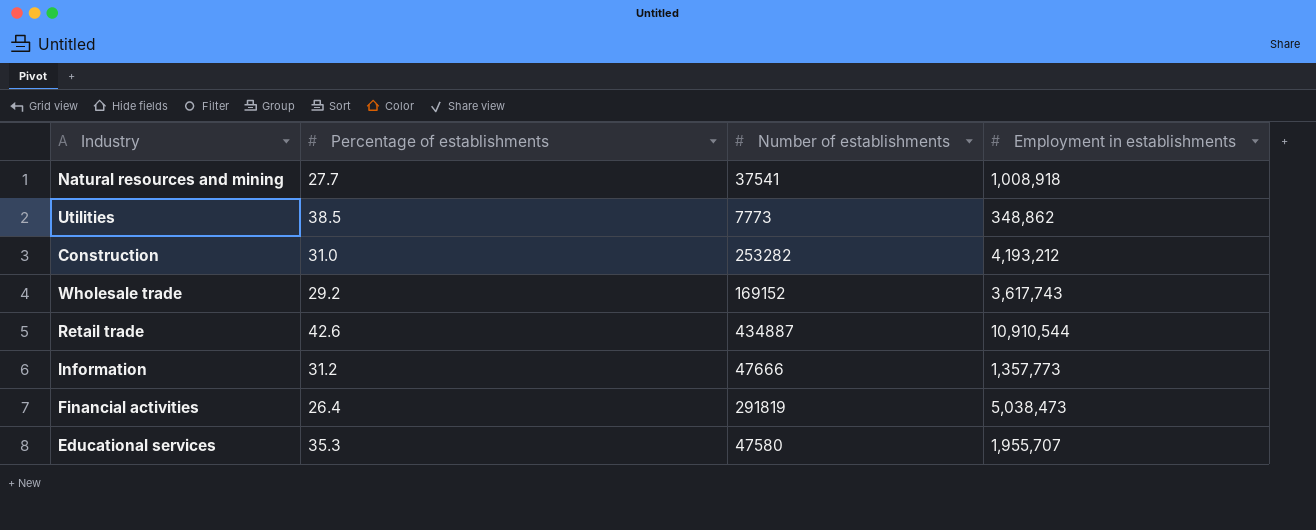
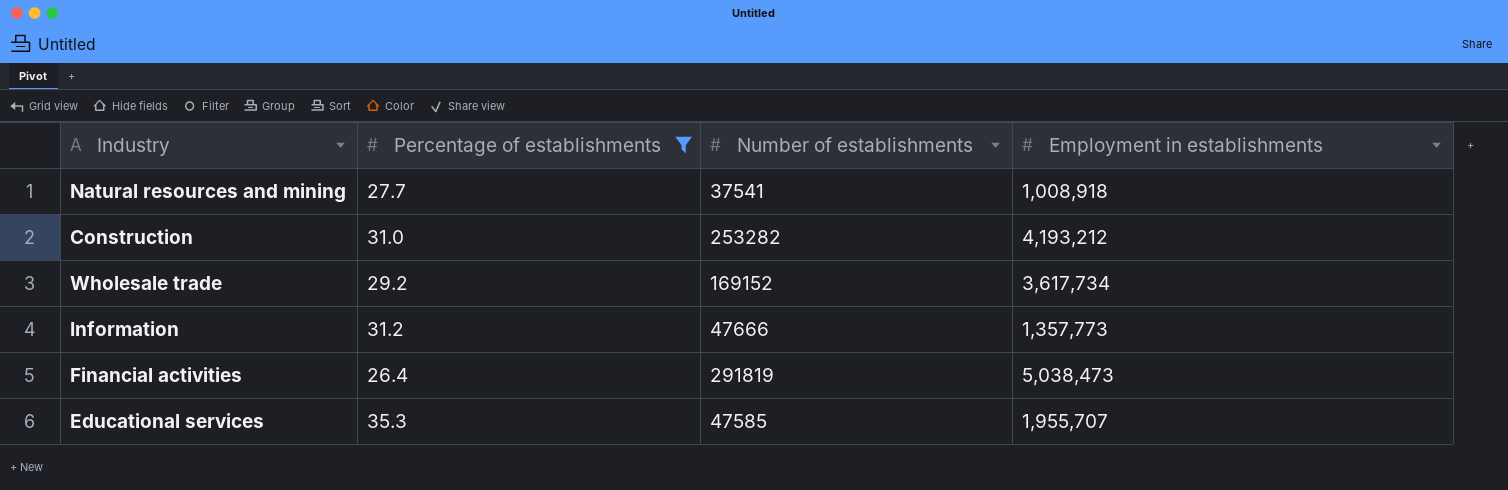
filter: none -> Percentage of establishments <= 35.3
Wholesale trade | Employment in establishments: 3,617,743 -> 3,617,734
Educational services | Number of establishments: 47580 -> 47585

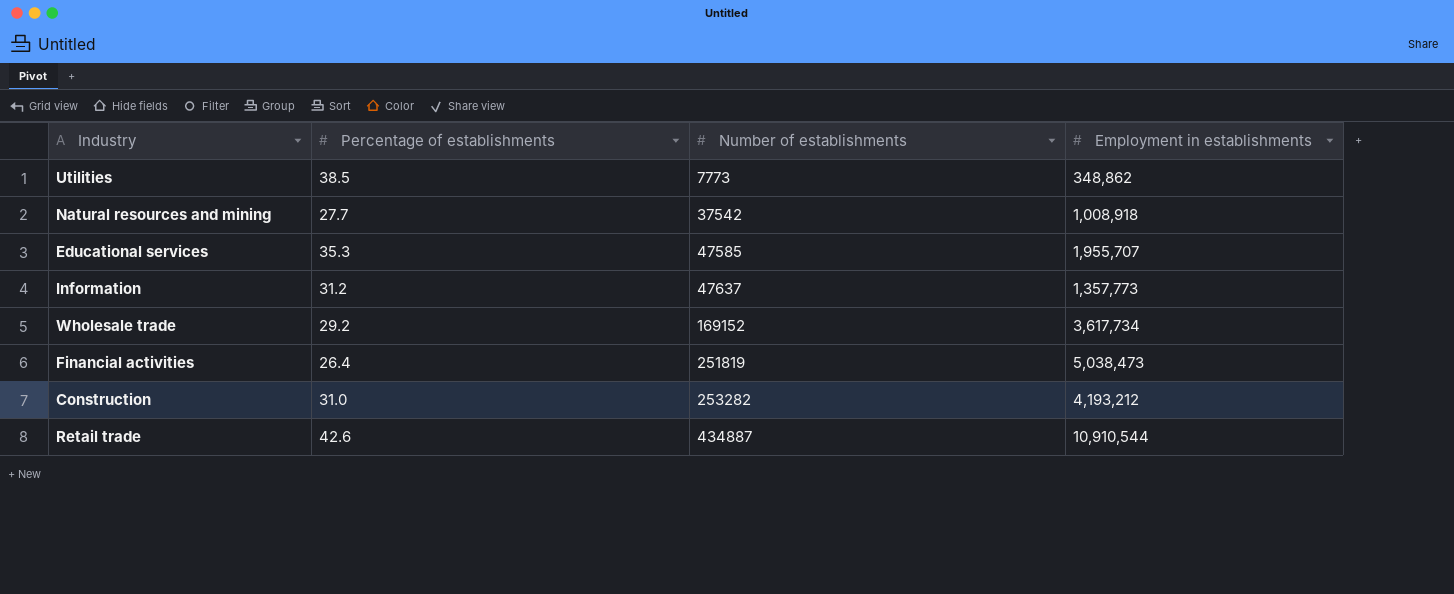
filter: Percentage of establishments <= 35.3 -> none
row order: none -> Number of establishments ascending
Natural resources and mining | Number of establishments: 37541 -> 37542
Information | Number of establishments: 47666 -> 47637
Financial activities | Number of establishments: 291819 -> 251819

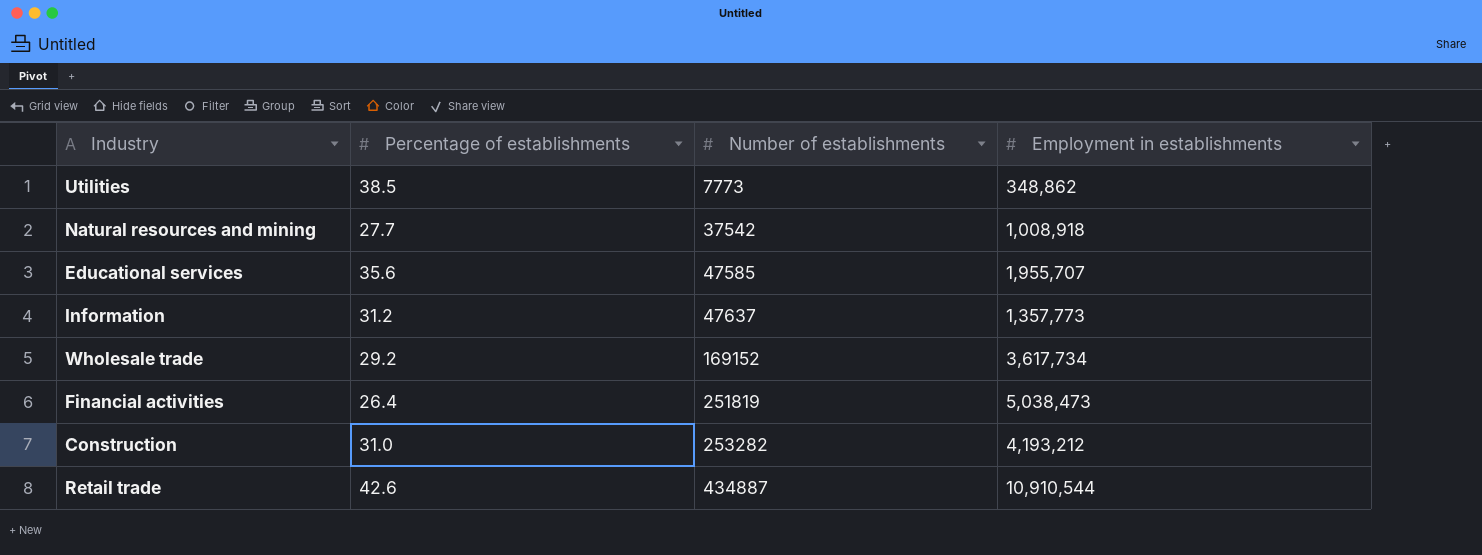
Educational services | Percentage of establishments: 35.3 -> 35.6

